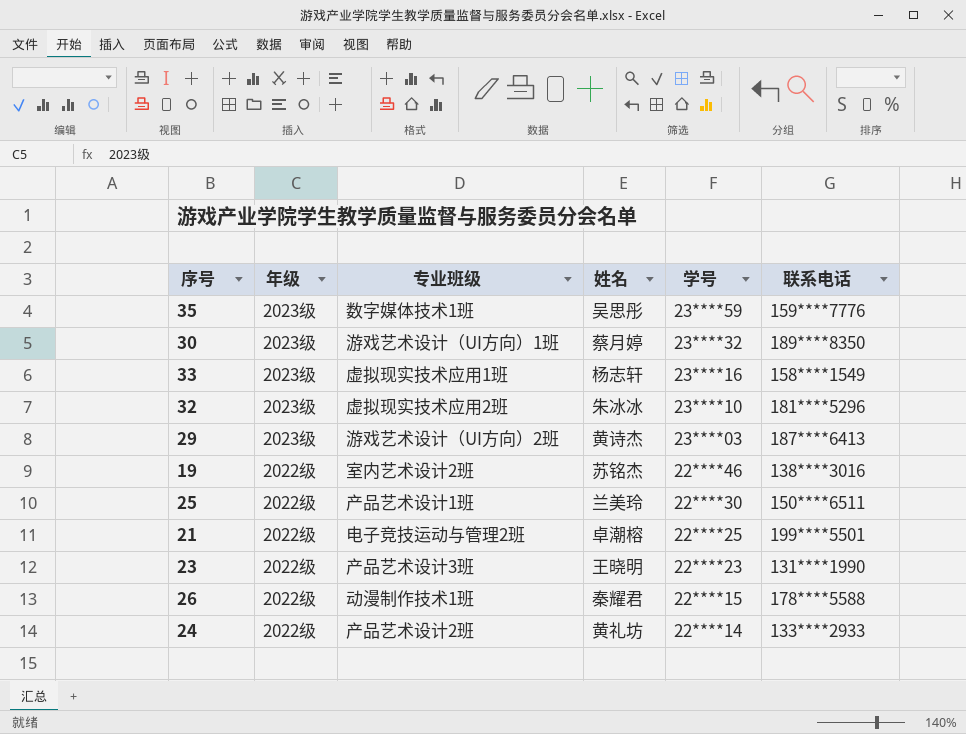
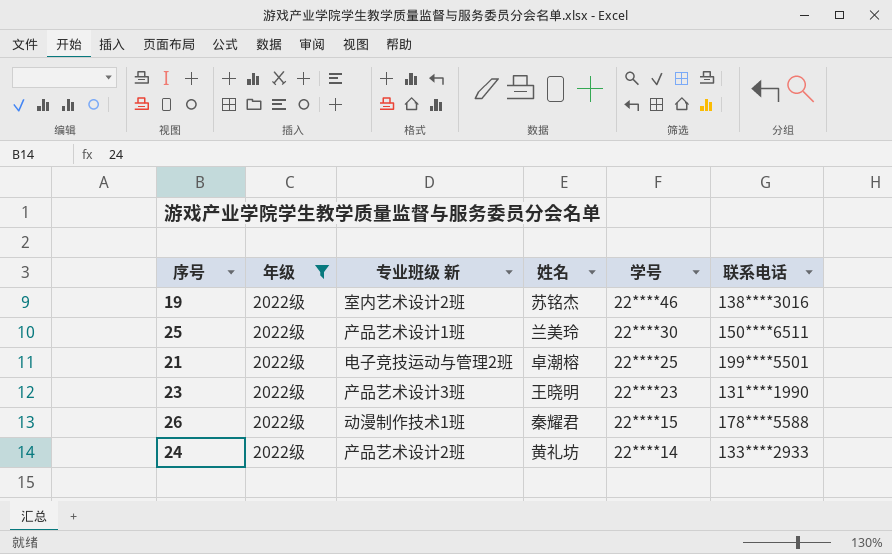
filter: none -> 年级 = 2022级
column name: 专业班级 -> 专业班级 新

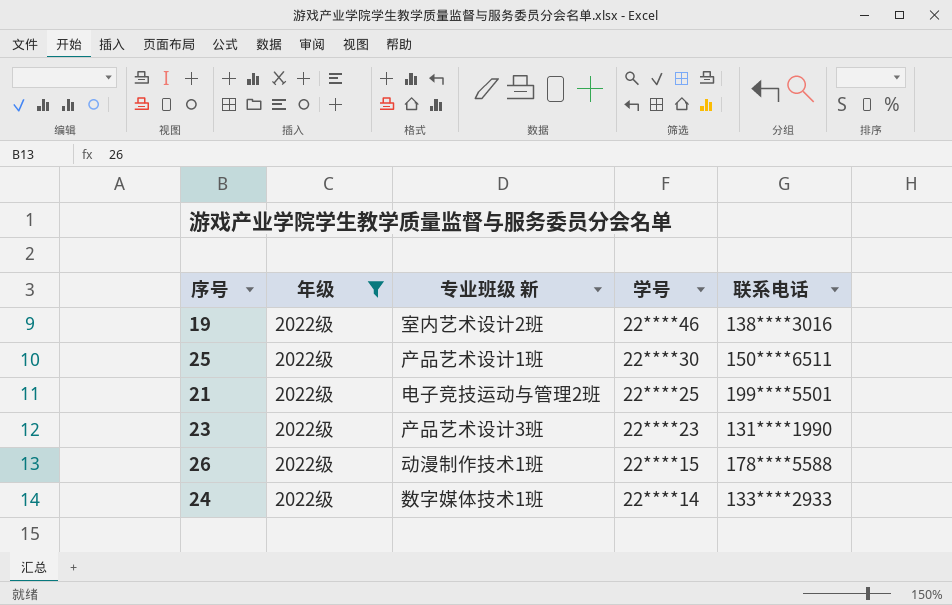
column 姓名 | position: 4 -> none
24 | 专业班级 新: 产品艺术设计2班 -> 数字媒体技术1班

